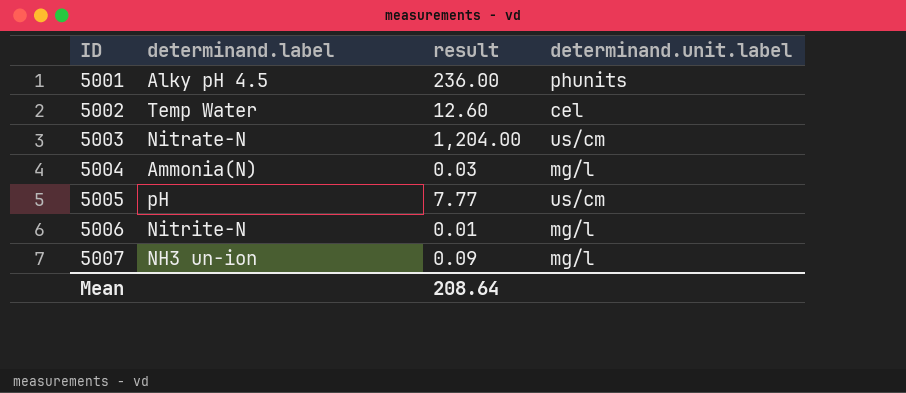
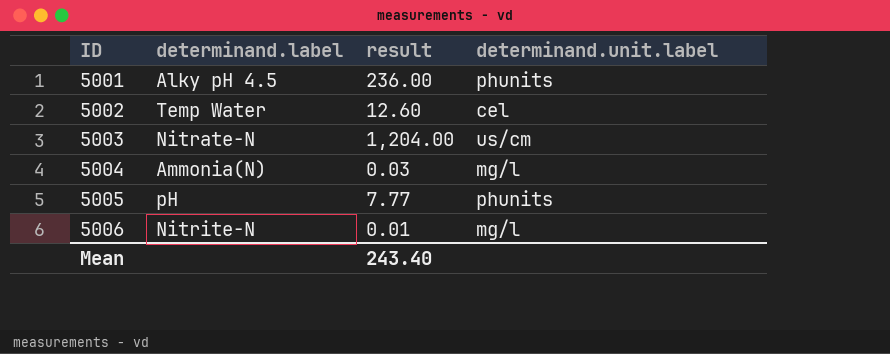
row 5007: NH3 un-ion | 0.09 | mg/l -> none
5005 | determinand.unit.label: us/cm -> phunits
Mean | result: 208.64 -> 243.40

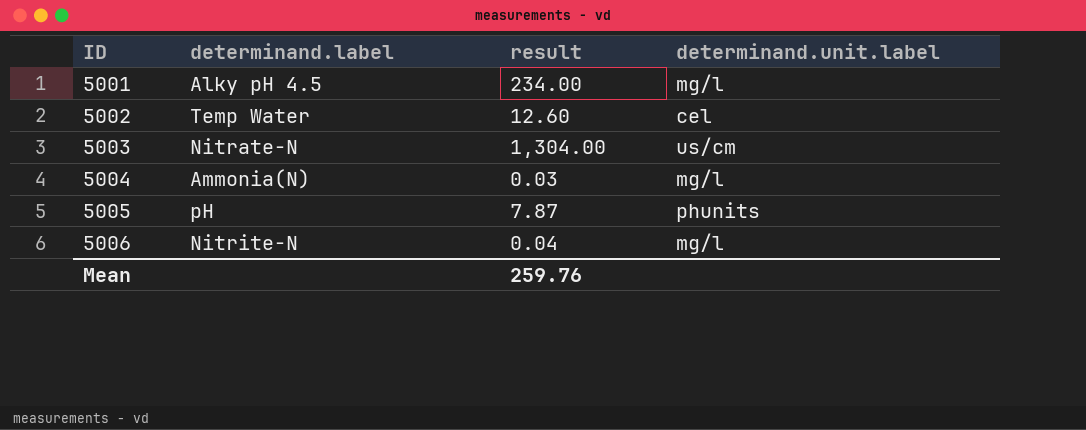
5001 | result: 236.00 -> 234.00
5001 | determinand.unit.label: phunits -> mg/l
5003 | result: 1,204.00 -> 1,304.00
5005 | result: 7.77 -> 7.87
5006 | result: 0.01 -> 0.04
Mean | result: 243.40 -> 259.76

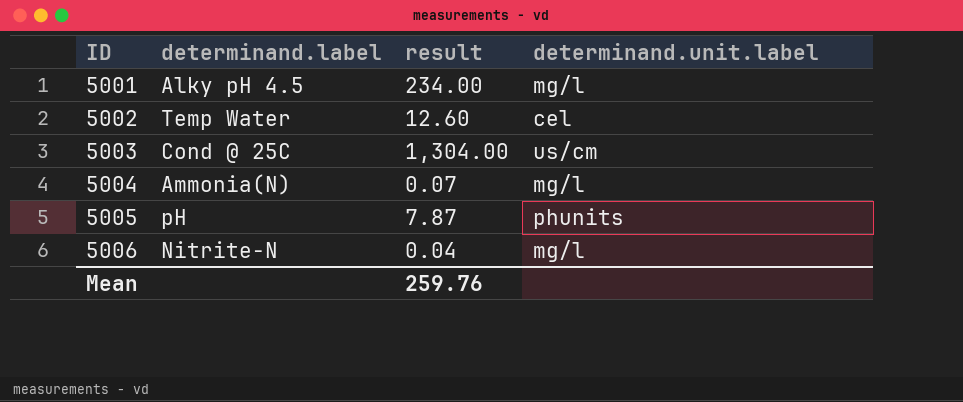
5003 | determinand.label: Nitrate-N -> Cond @ 25C
5004 | result: 0.03 -> 0.07

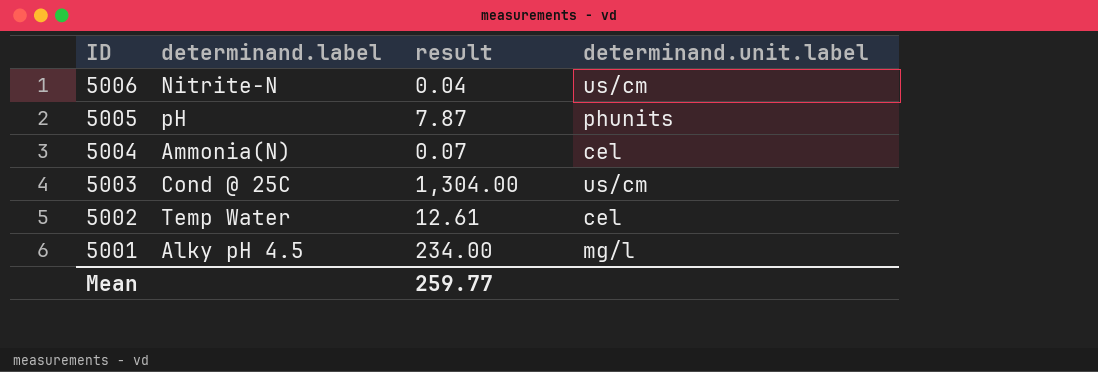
row order: ID ascending -> ID descending
5006 | determinand.unit.label: mg/l -> us/cm
5004 | determinand.unit.label: mg/l -> cel
5002 | result: 12.60 -> 12.61
Mean | result: 259.76 -> 259.77

